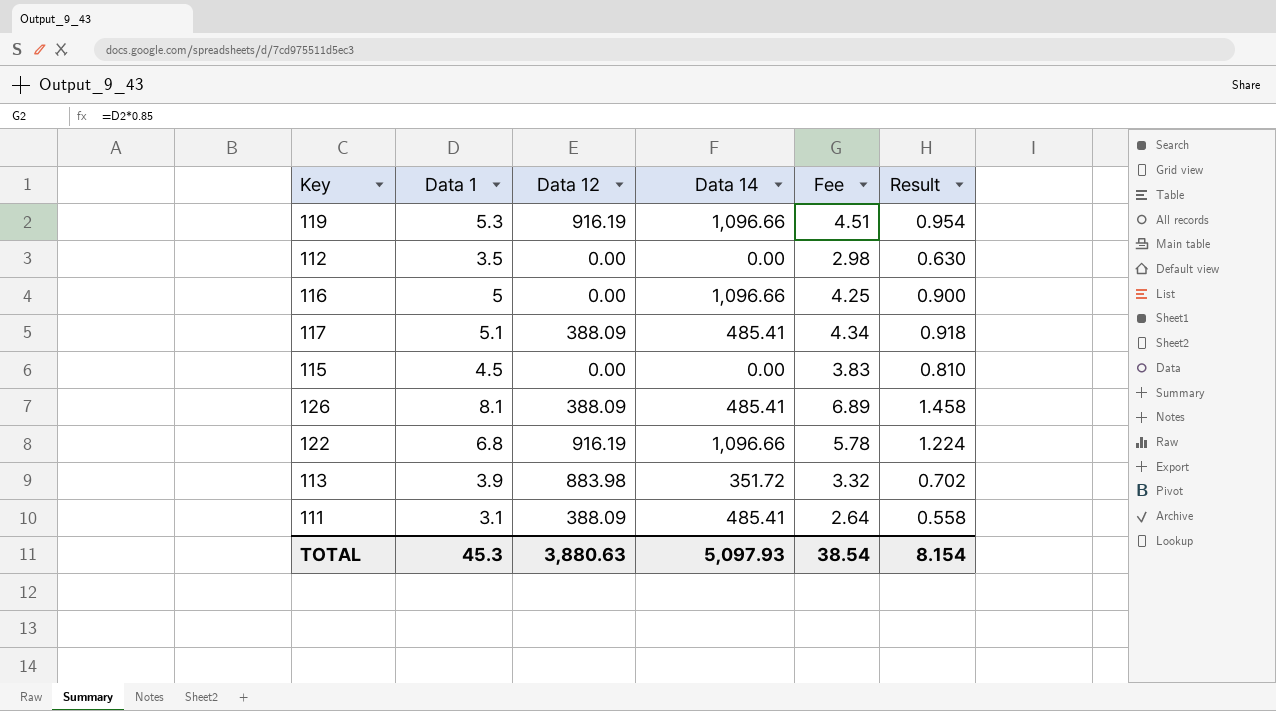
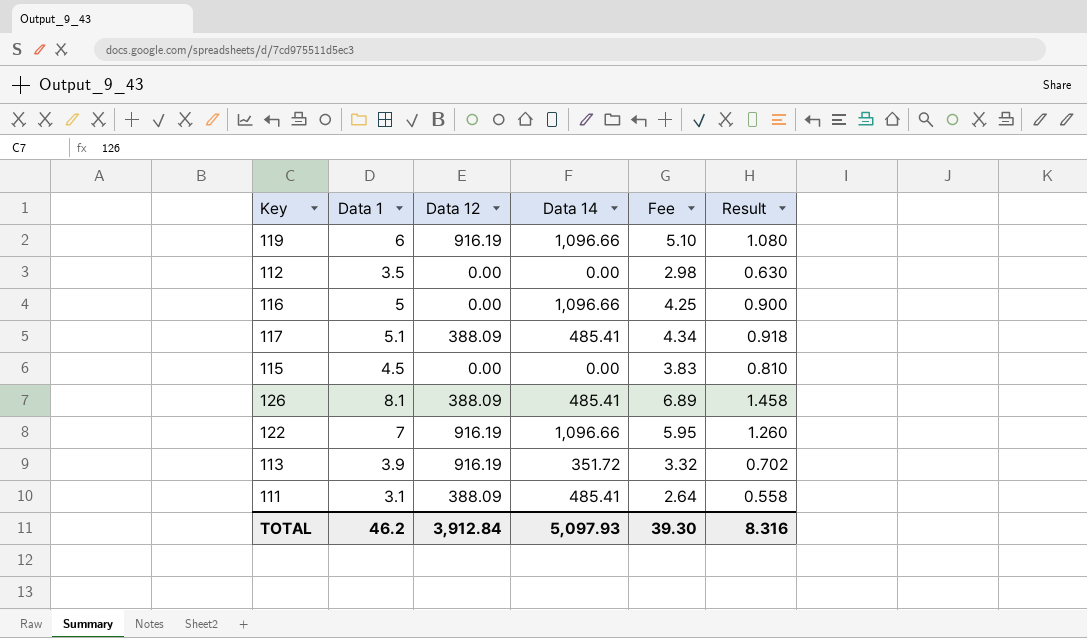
119 | Data 1: 5.3 -> 6
119 | Fee: 4.51 -> 5.10
119 | Result: 0.954 -> 1.080
122 | Data 1: 6.8 -> 7
122 | Fee: 5.78 -> 5.95
122 | Result: 1.224 -> 1.260
113 | Data 12: 883.98 -> 916.19
TOTAL | Data 1: 45.3 -> 46.2
TOTAL | Data 12: 3,880.63 -> 3,912.84
TOTAL | Fee: 38.54 -> 39.30
TOTAL | Result: 8.154 -> 8.316

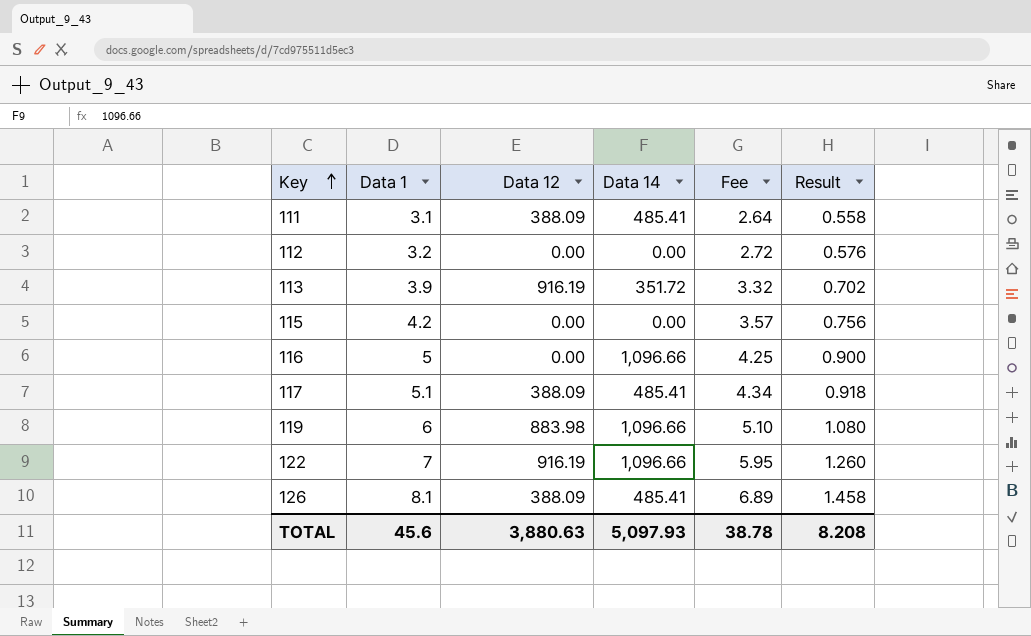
row order: none -> Key ascending
112 | Data 1: 3.5 -> 3.2
112 | Fee: 2.98 -> 2.72
112 | Result: 0.630 -> 0.576
115 | Data 1: 4.5 -> 4.2
115 | Fee: 3.83 -> 3.57
115 | Result: 0.810 -> 0.756
119 | Data 12: 916.19 -> 883.98
TOTAL | Data 1: 46.2 -> 45.6
TOTAL | Data 12: 3,912.84 -> 3,880.63
TOTAL | Fee: 39.30 -> 38.78
TOTAL | Result: 8.316 -> 8.208

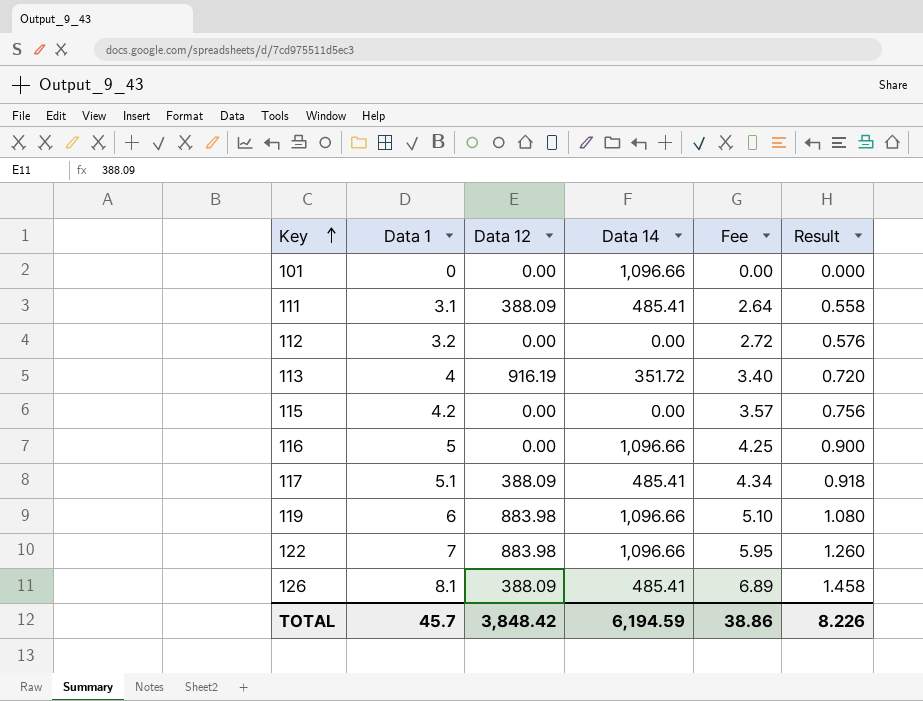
row 101: none -> 0 | 0.00 | 1,096.66 | 0.00 | 0.000
113 | Data 1: 3.9 -> 4
113 | Fee: 3.32 -> 3.40
113 | Result: 0.702 -> 0.720
122 | Data 12: 916.19 -> 883.98
TOTAL | Data 1: 45.6 -> 45.7
TOTAL | Data 12: 3,880.63 -> 3,848.42
TOTAL | Data 14: 5,097.93 -> 6,194.59
TOTAL | Fee: 38.78 -> 38.86
TOTAL | Result: 8.208 -> 8.226

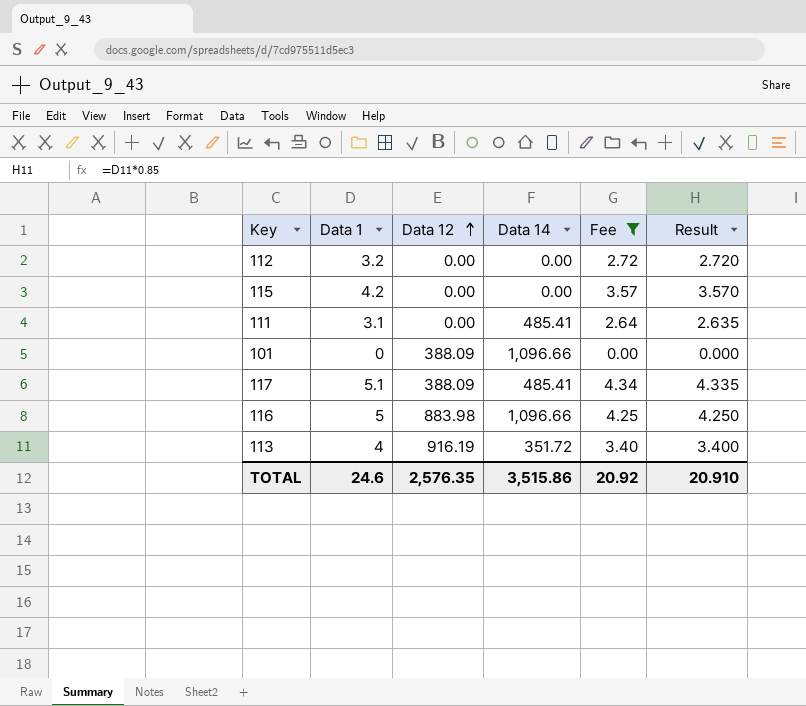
filter: none -> Fee <= 4.34
row order: Key ascending -> Data 12 ascending
column Result | formula: [Data 1] * 0.18 -> [Data 1] * 0.85
111 | Data 12: 388.09 -> 0.00
101 | Data 12: 0.00 -> 388.09
116 | Data 12: 0.00 -> 883.98
TOTAL | Data 1: 45.7 -> 24.6
TOTAL | Data 12: 3,848.42 -> 2,576.35
TOTAL | Data 14: 6,194.59 -> 3,515.86
TOTAL | Fee: 38.86 -> 20.92
TOTAL | Result: 8.226 -> 20.910

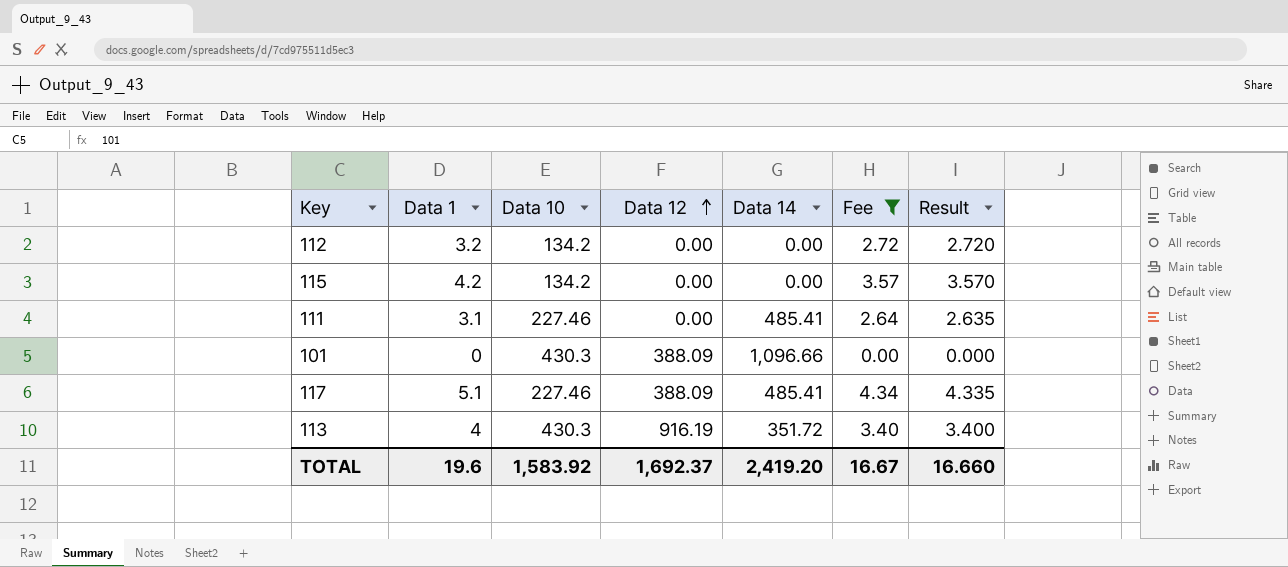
column Data 10 | position: none -> 3
row 116: 5 | 883.98 | 1,096.66 | 4.25 | 4.250 -> none
TOTAL | Data 1: 24.6 -> 19.6
TOTAL | Data 12: 2,576.35 -> 1,692.37
TOTAL | Data 14: 3,515.86 -> 2,419.20
TOTAL | Fee: 20.92 -> 16.67
TOTAL | Result: 20.910 -> 16.660

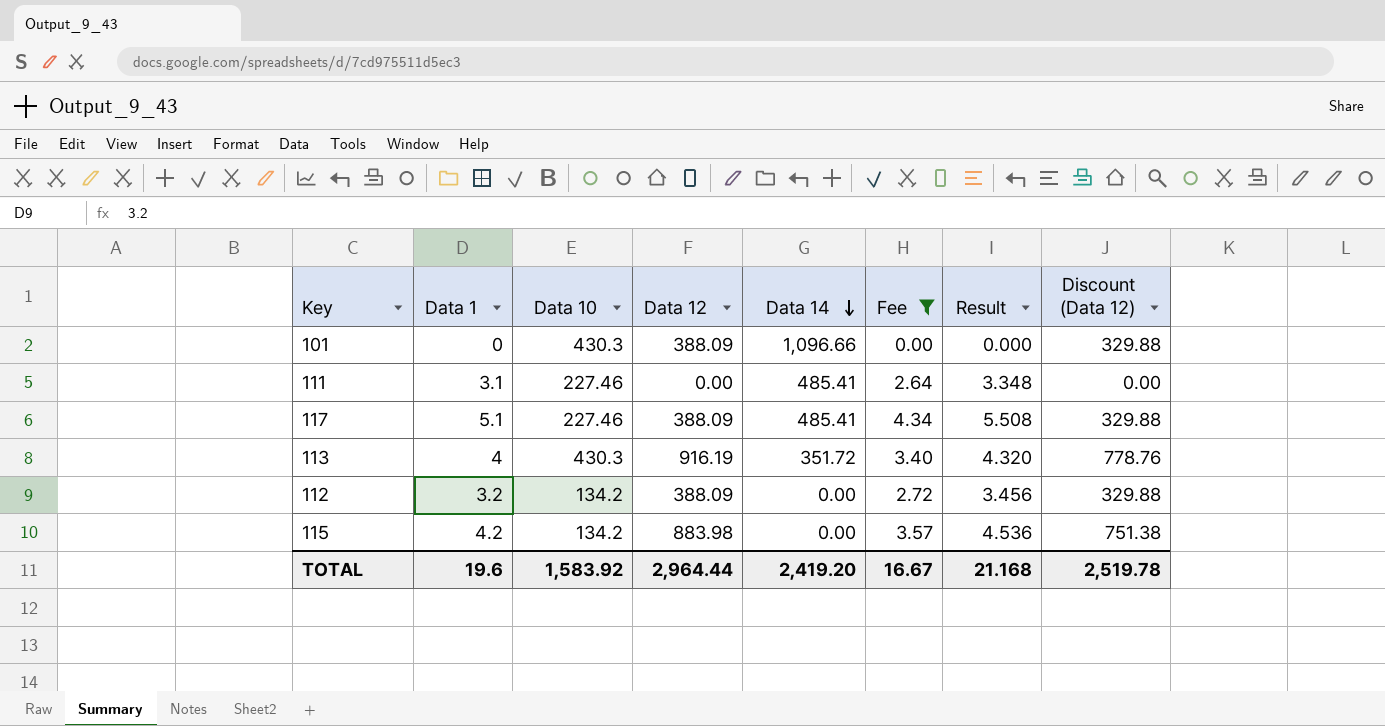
row order: Data 12 ascending -> Data 14 descending
column Result | formula: [Data 1] * 0.85 -> [Data 1] * 1.08
column Discount (Data 12) | formula: none -> [Data 12] * 0.85
112 | Data 12: 0.00 -> 388.09
115 | Data 12: 0.00 -> 883.98
TOTAL | Data 12: 1,692.37 -> 2,964.44
TOTAL | Result: 16.660 -> 21.168

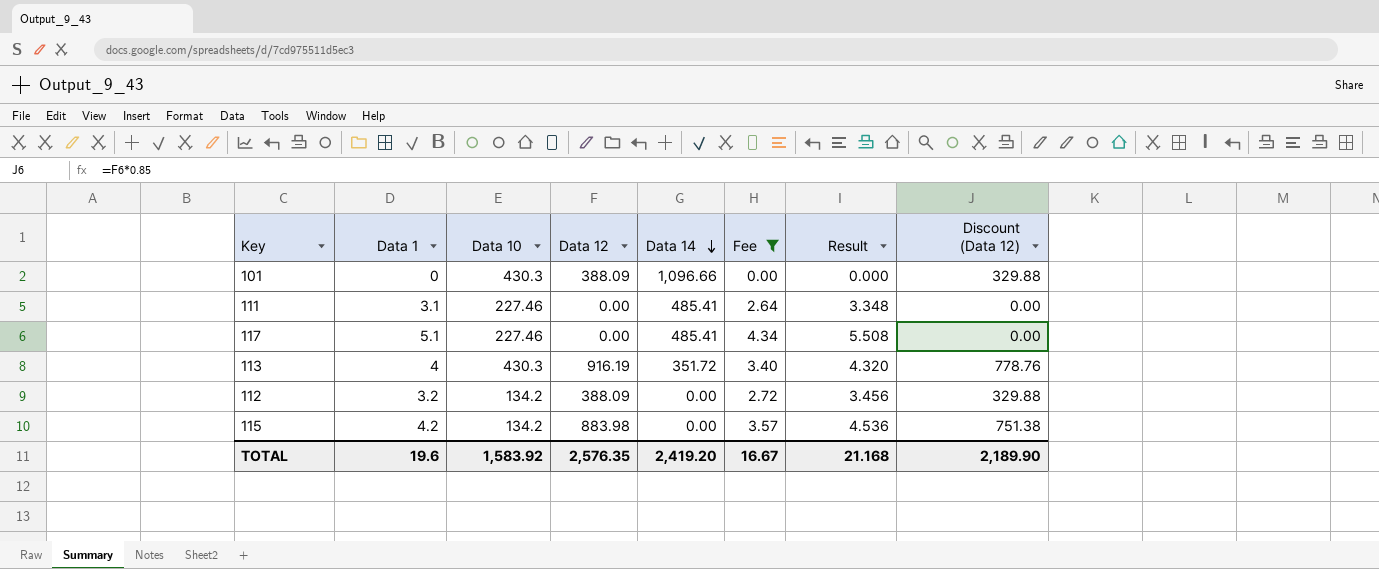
117 | Data 12: 388.09 -> 0.00
117 | Discount (Data 12): 329.88 -> 0.00
TOTAL | Data 12: 2,964.44 -> 2,576.35
TOTAL | Discount (Data 12): 2,519.78 -> 2,189.90

